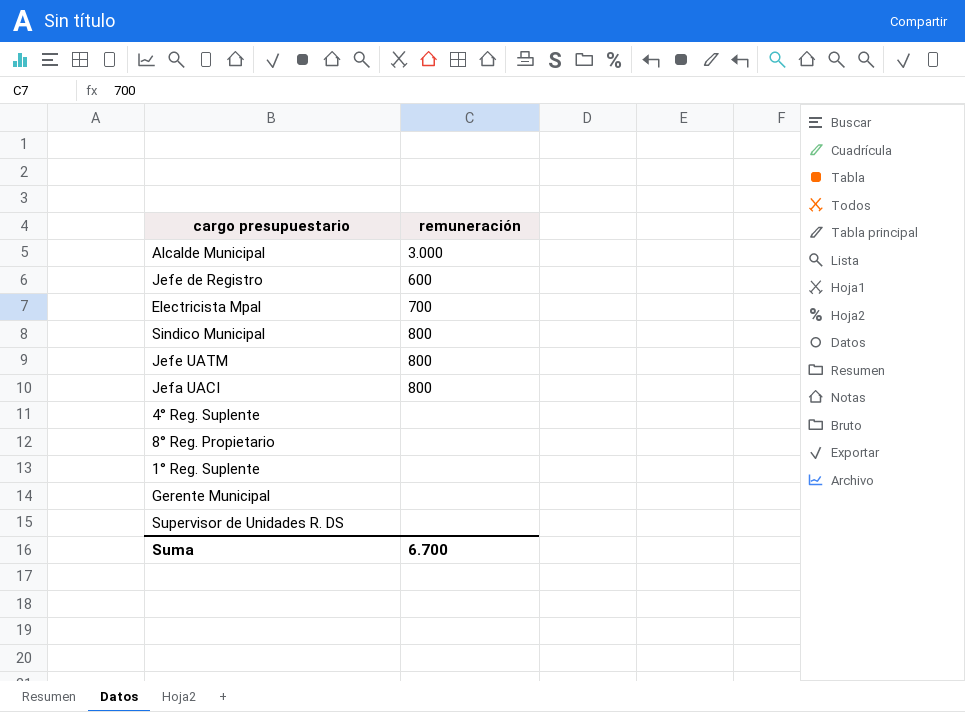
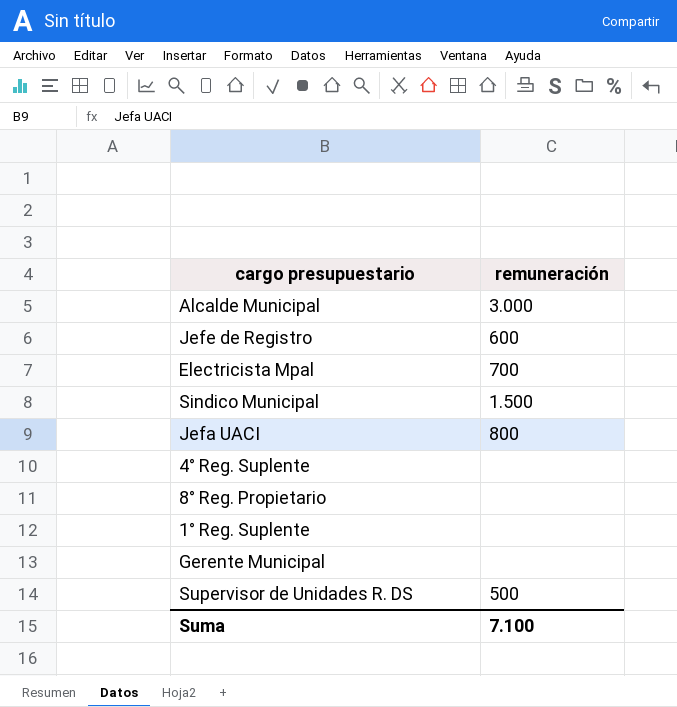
row Jefe UATM: 800 -> none
Sindico Municipal | remuneración: 800 -> 1.500
Supervisor de Unidades R. DS | remuneración: none -> 500
Suma | remuneración: 6.700 -> 7.100

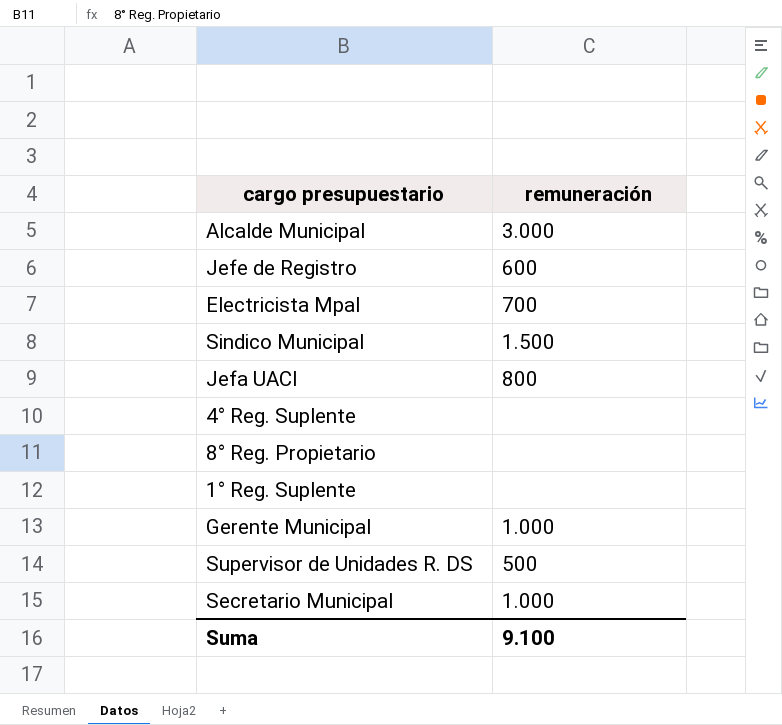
Gerente Municipal | remuneración: none -> 1.000
row Secretario Municipal: none -> 1.000
Suma | remuneración: 7.100 -> 9.100

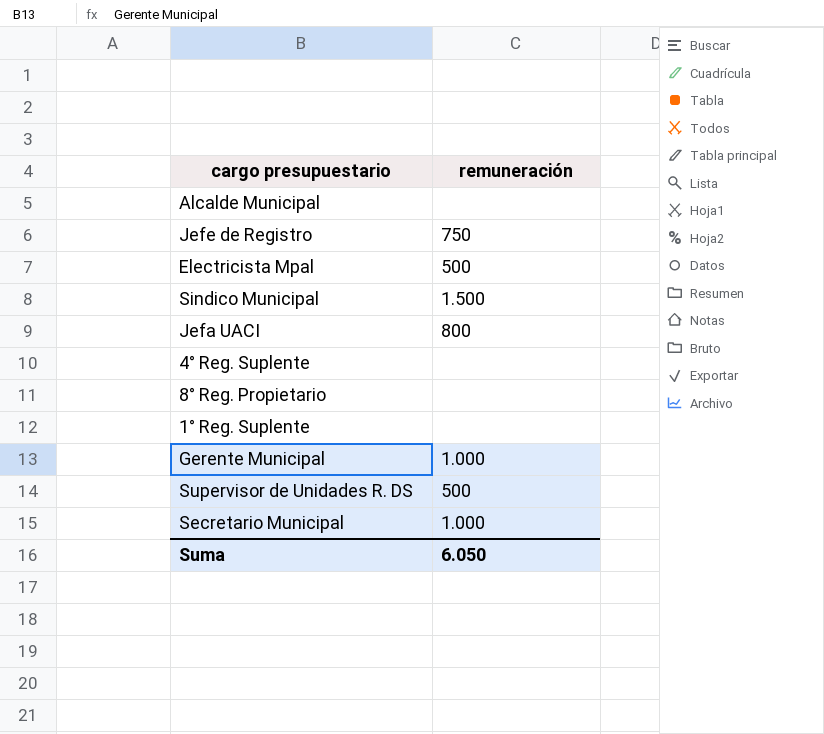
Alcalde Municipal | remuneración: 3.000 -> none
Jefe de Registro | remuneración: 600 -> 750
Electricista Mpal | remuneración: 700 -> 500
Suma | remuneración: 9.100 -> 6.050

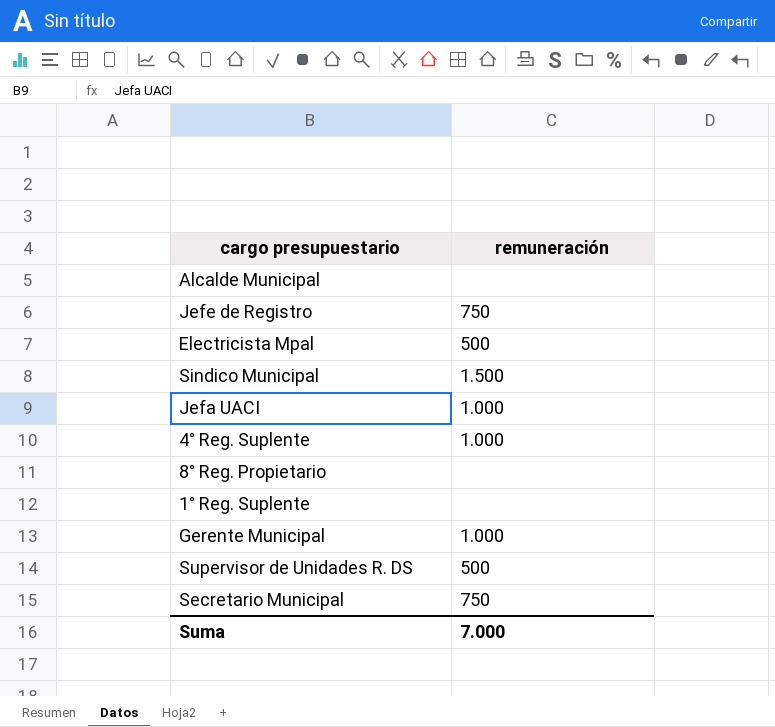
Jefa UACI | remuneración: 800 -> 1.000
4° Reg. Suplente | remuneración: none -> 1.000
Secretario Municipal | remuneración: 1.000 -> 750
Suma | remuneración: 6.050 -> 7.000

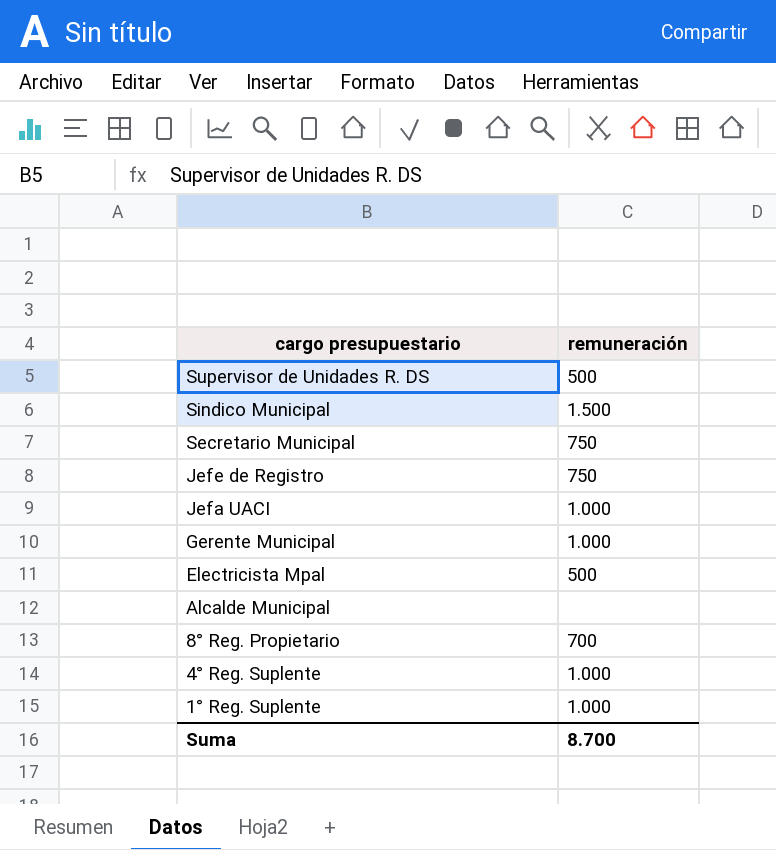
row order: none -> cargo presupuestario descending
8° Reg. Propietario | remuneración: none -> 700
1° Reg. Suplente | remuneración: none -> 1.000
Suma | remuneración: 7.000 -> 8.700

